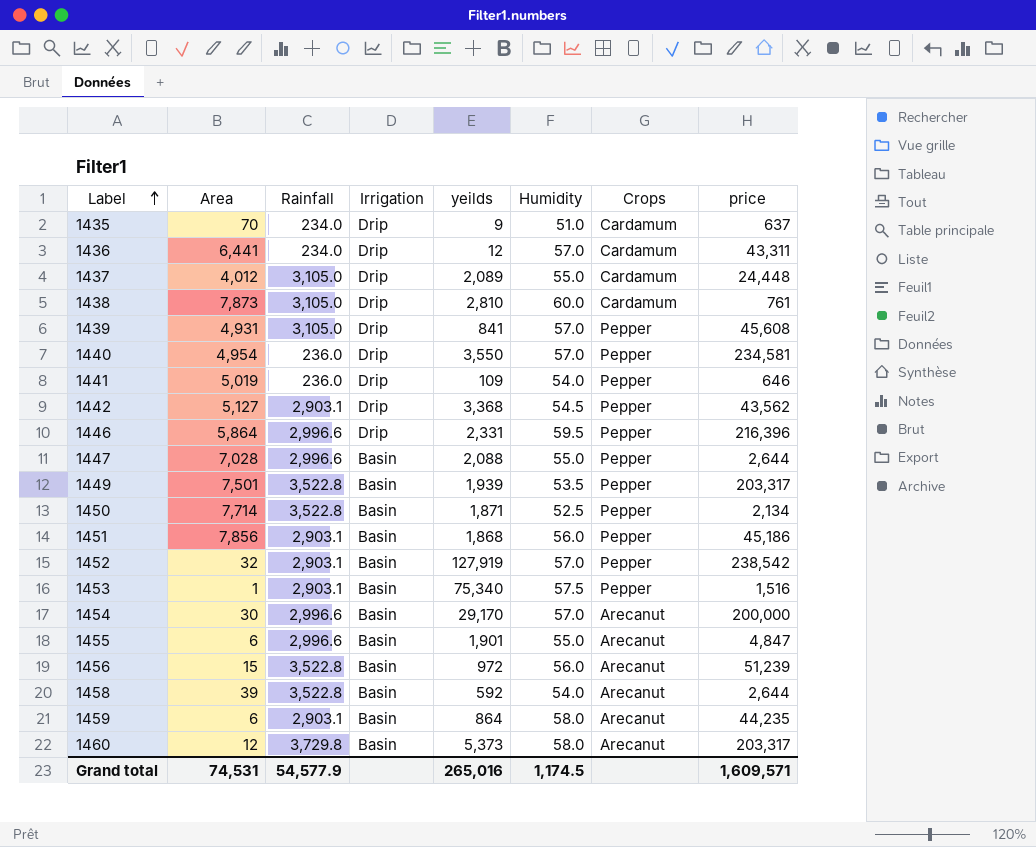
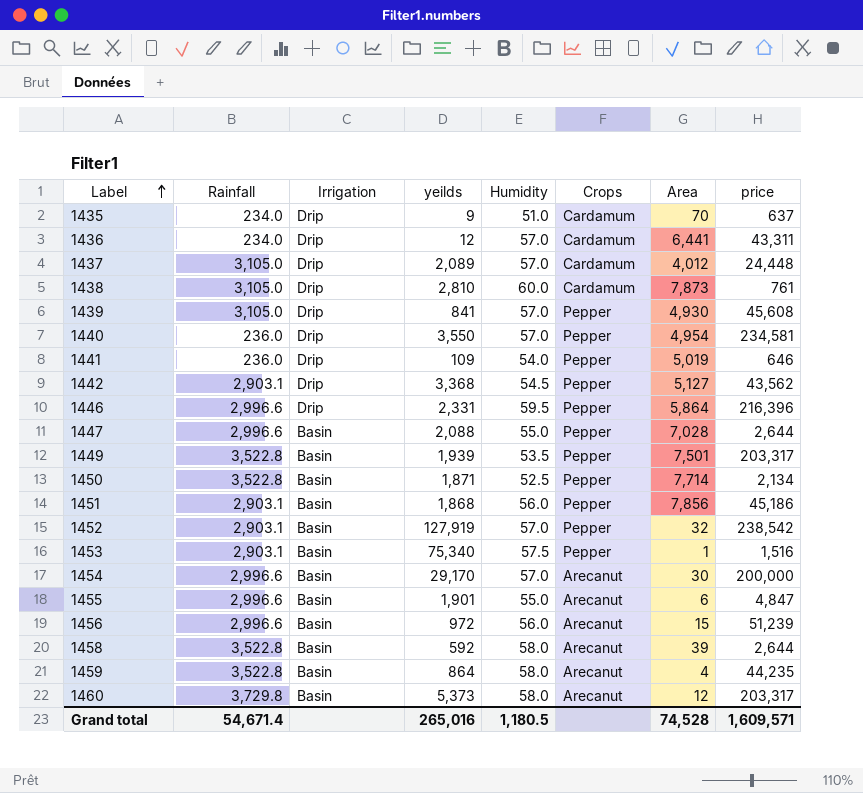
column Area | position: 2 -> 7
1437 | Humidity: 55.0 -> 57.0
1439 | Area: 4,931 -> 4,930
1456 | Rainfall: 3,522.8 -> 2,996.6
1458 | Humidity: 54.0 -> 58.0
1459 | Rainfall: 2,903.1 -> 3,522.8
1459 | Area: 6 -> 4
Grand total | Rainfall: 54,577.9 -> 54,671.4
Grand total | Humidity: 1,174.5 -> 1,180.5
Grand total | Area: 74,531 -> 74,528

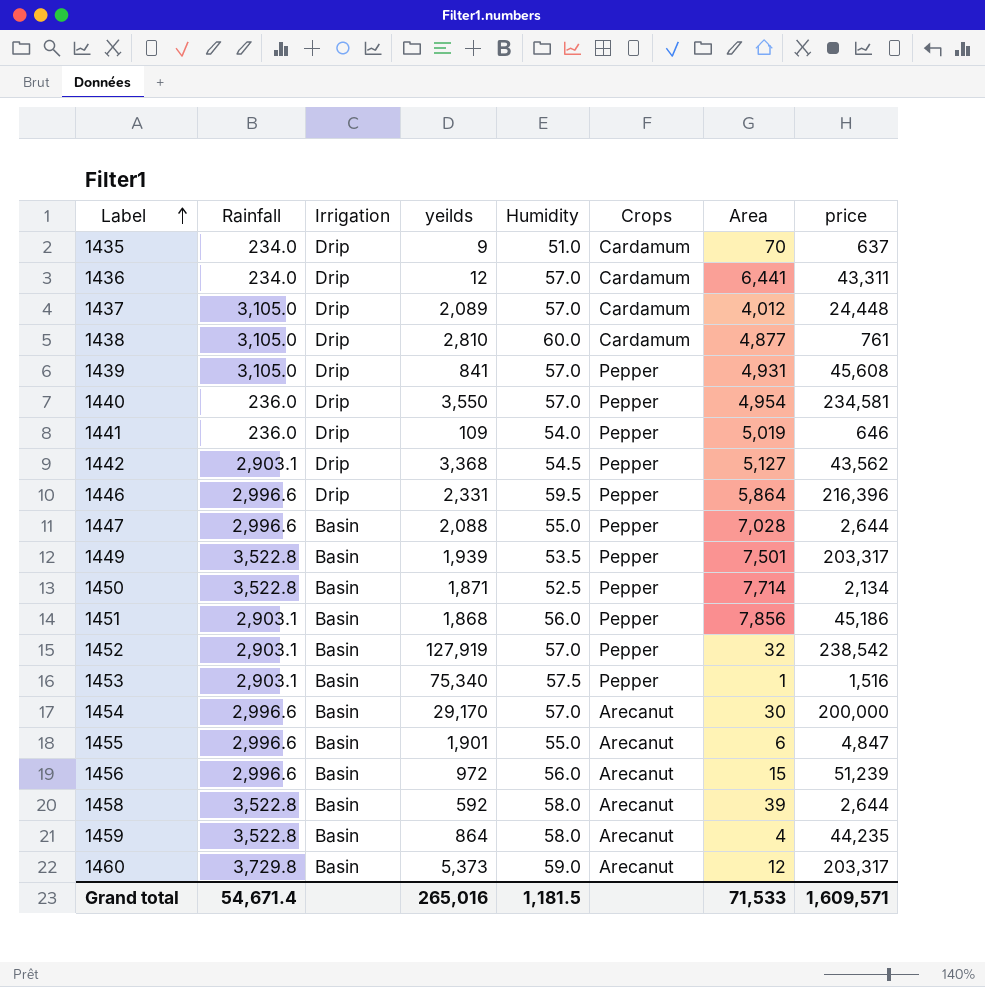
1438 | Area: 7,873 -> 4,877
1439 | Area: 4,930 -> 4,931
1460 | Humidity: 58.0 -> 59.0
Grand total | Humidity: 1,180.5 -> 1,181.5
Grand total | Area: 74,528 -> 71,533

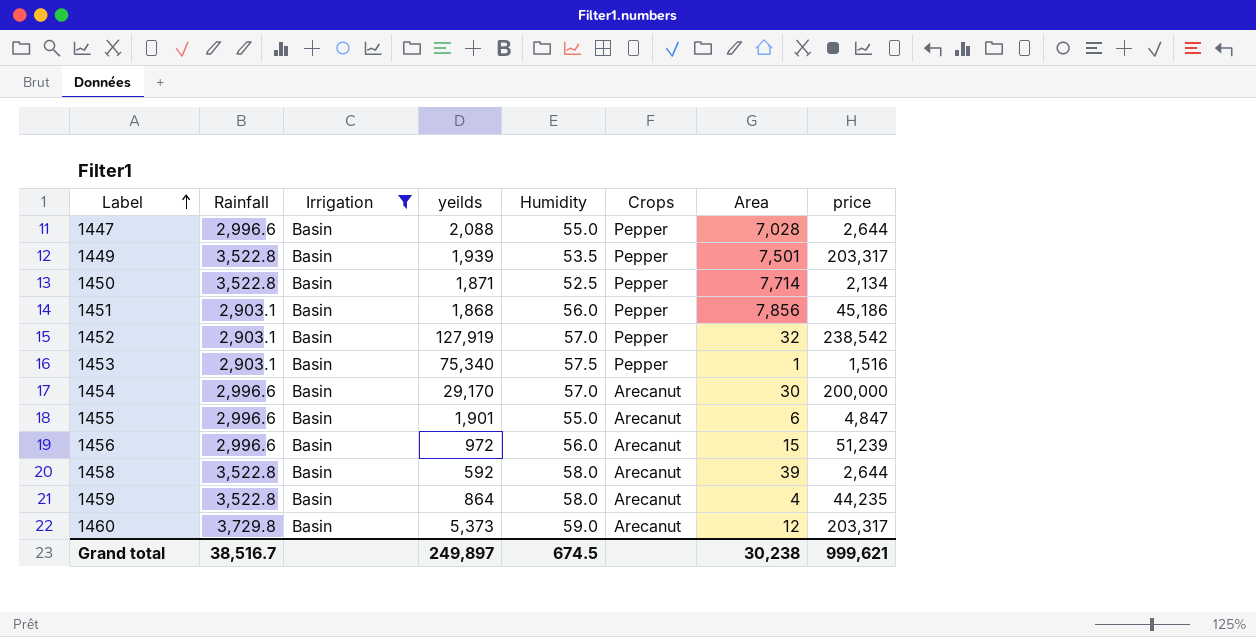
filter: none -> Irrigation = Basin
Grand total | Rainfall: 54,671.4 -> 38,516.7
Grand total | yeilds: 265,016 -> 249,897
Grand total | Humidity: 1,181.5 -> 674.5
Grand total | Area: 71,533 -> 30,238
Grand total | price: 1,609,571 -> 999,621

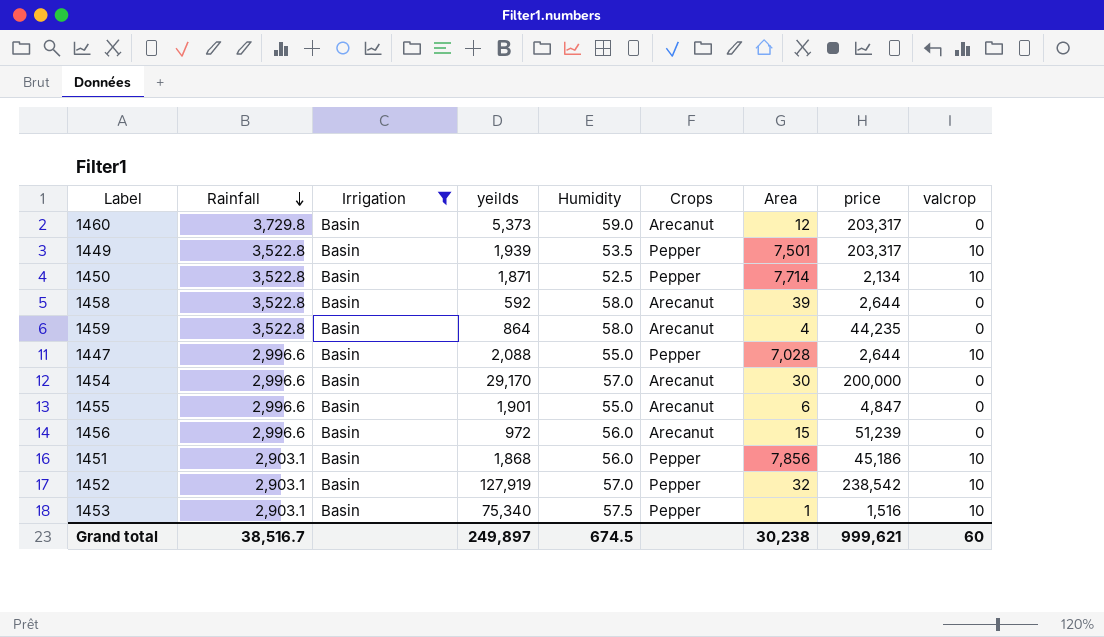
row order: Label ascending -> Rainfall descending
column valcrop | position: none -> 9

